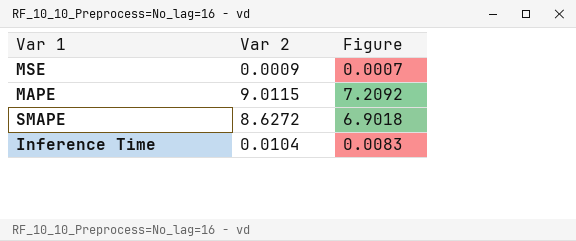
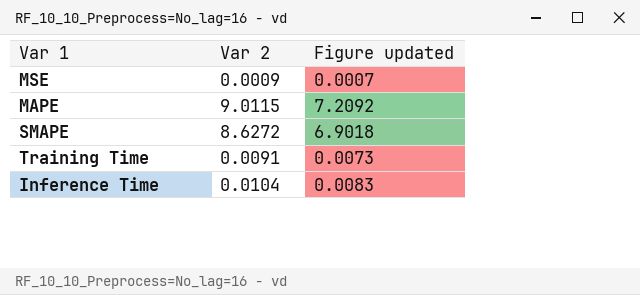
column name: Figure -> Figure updated
row Training Time: none -> 0.0091 | 0.0073

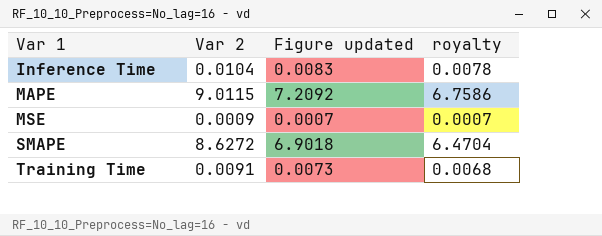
row order: none -> Var 1 ascending
column royalty | formula: none -> [Var 2] * 0.75

